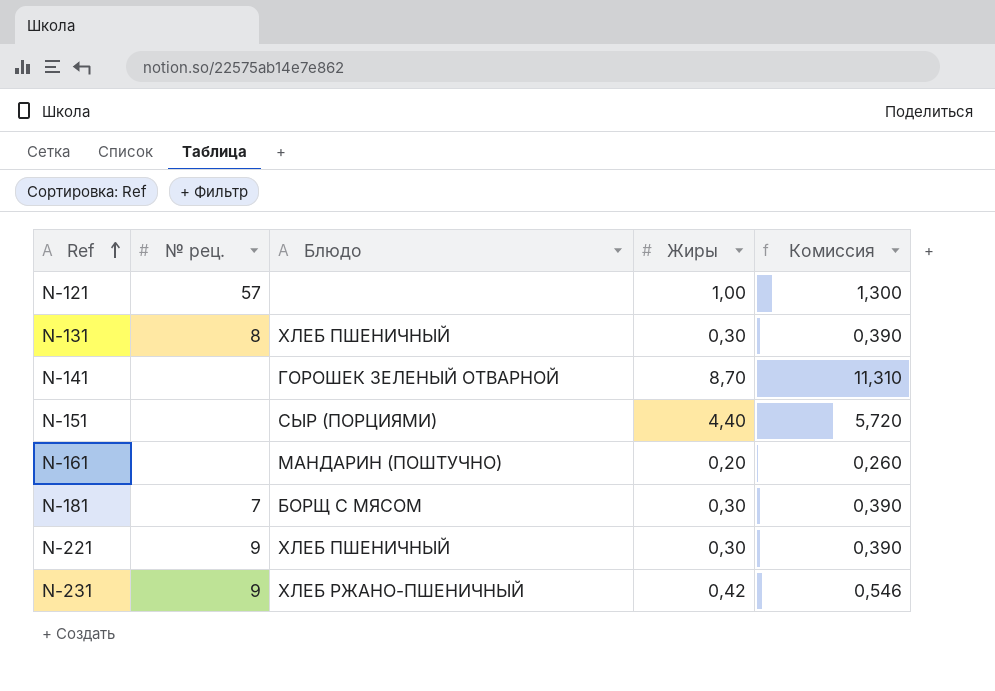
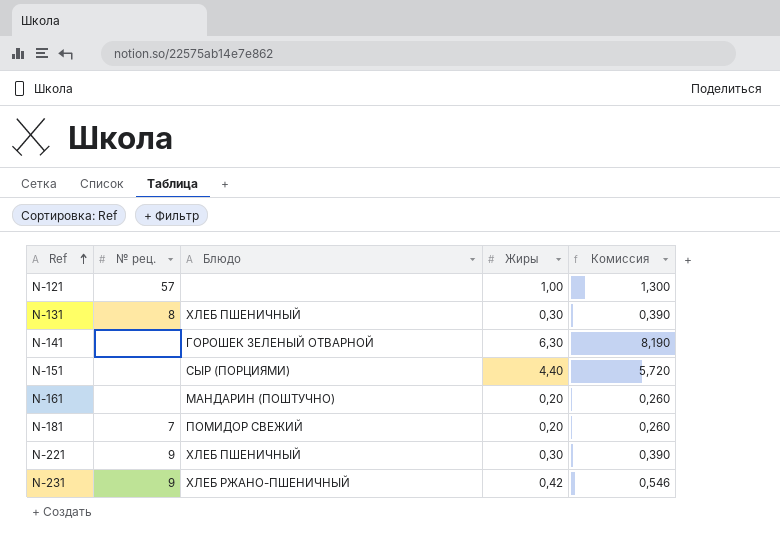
N-141 | Жиры: 8,70 -> 6,30
N-141 | Комиссия: 11,310 -> 8,190
N-181 | Блюдо: БОРЩ С МЯСОМ -> ПОМИДОР СВЕЖИЙ
N-181 | Жиры: 0,30 -> 0,20
N-181 | Комиссия: 0,390 -> 0,260

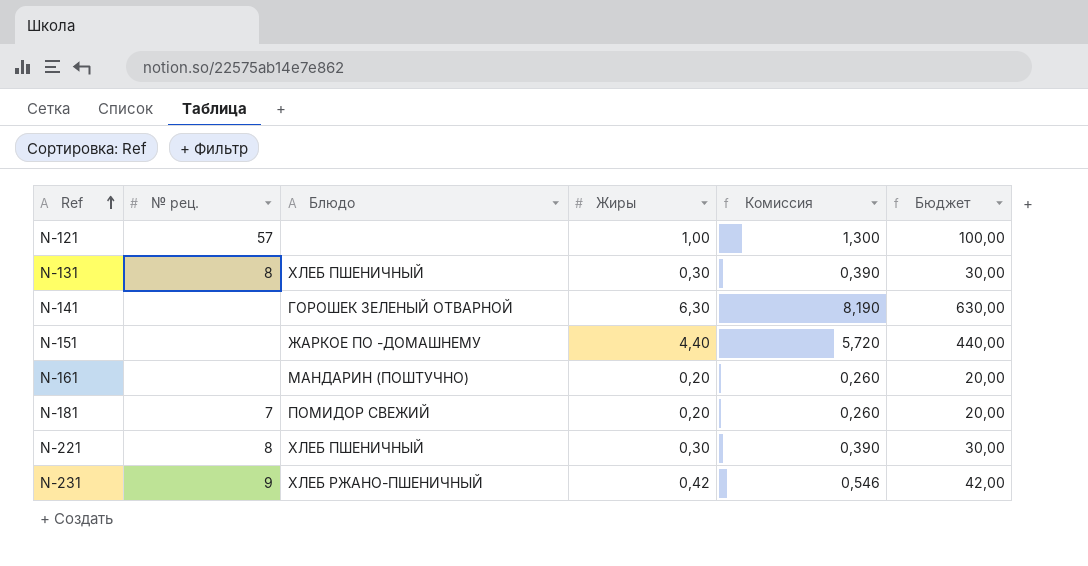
column Бюджет | formula: none -> [Жиры] * 100
N-151 | Блюдо: СЫР (ПОРЦИЯМИ) -> ЖАРКОЕ ПО -ДОМАШНЕМУ
N-221 | № рец.: 9 -> 8

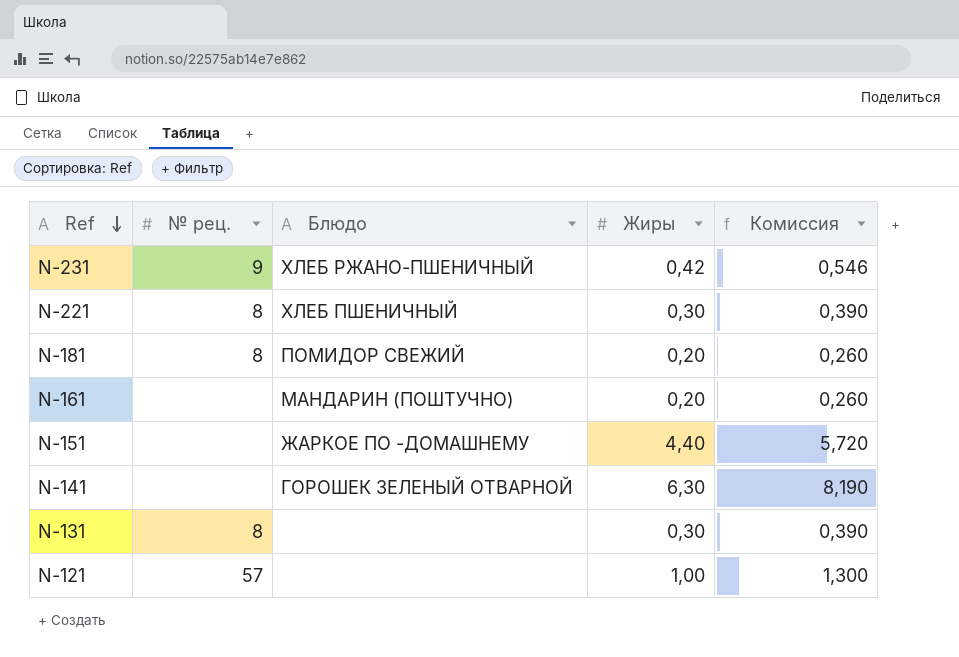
row order: Ref ascending -> Ref descending
column Бюджет | formula: [Жиры] * 100 -> none
N-181 | № рец.: 7 -> 8
N-131 | Блюдо: ХЛЕБ ПШЕНИЧНЫЙ -> none

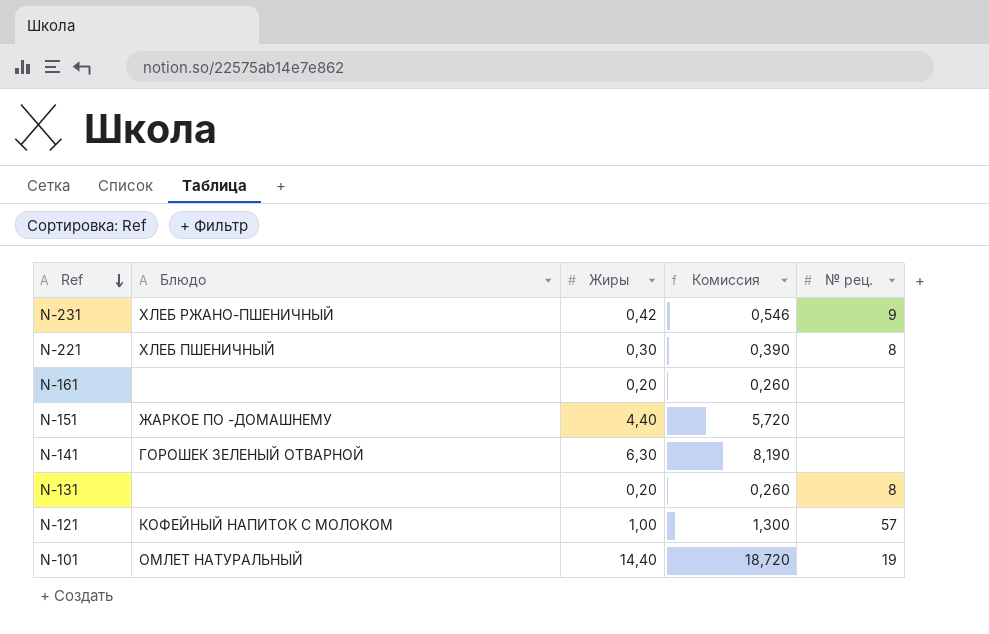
column № рец. | position: 2 -> 5
row N-181: 8 | ПОМИДОР СВЕЖИЙ | 0,20 | 0,260 -> none
N-161 | Блюдо: МАНДАРИН (ПОШТУЧНО) -> none
N-131 | Жиры: 0,30 -> 0,20
N-131 | Комиссия: 0,390 -> 0,260
N-121 | Блюдо: none -> КОФЕЙНЫЙ НАПИТОК С МОЛОКОМ
row N-101: none -> ОМЛЕТ НАТУРАЛЬНЫЙ | 14,40 | 18,720 | 19

